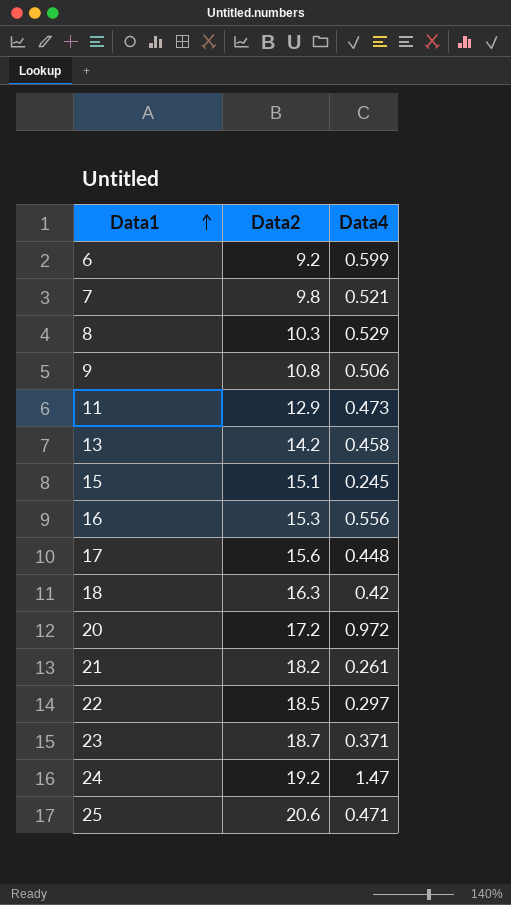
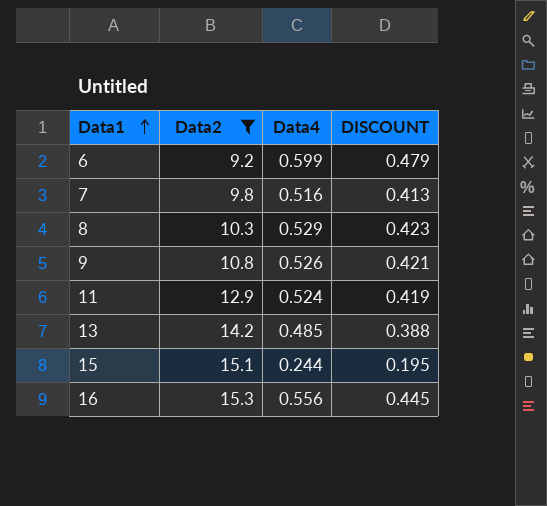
filter: none -> Data2 <= 15.3
column DISCOUNT | formula: none -> [Data4] * 0.8
7 | Data4: 0.521 -> 0.516
9 | Data4: 0.506 -> 0.526
11 | Data4: 0.473 -> 0.524
13 | Data4: 0.458 -> 0.485
15 | Data4: 0.245 -> 0.244

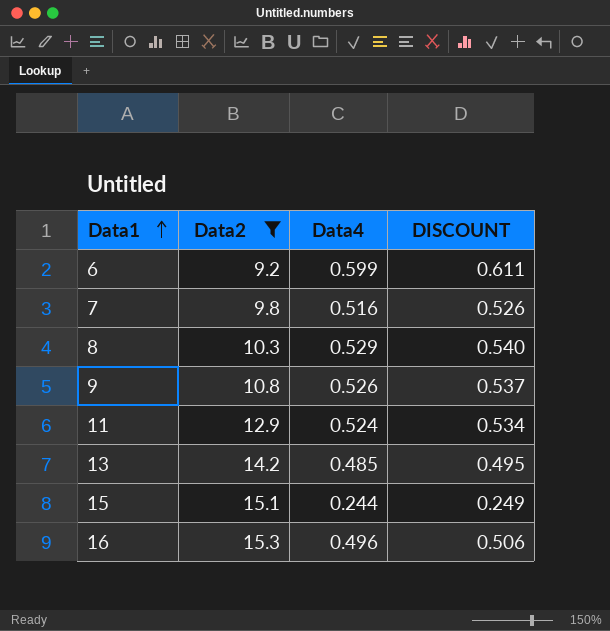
column DISCOUNT | formula: [Data4] * 0.8 -> [Data4] * 1.02
16 | Data4: 0.556 -> 0.496

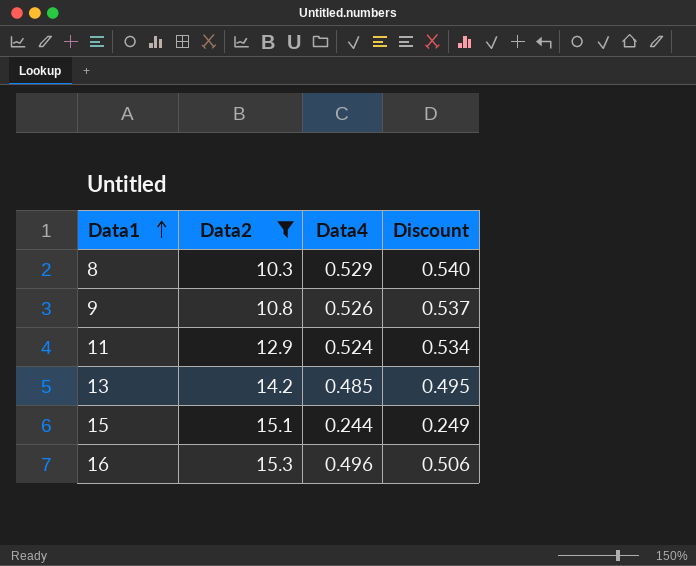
column name: DISCOUNT -> Discount
row 6: 9.2 | 0.599 | 0.611 -> none
row 7: 9.8 | 0.516 | 0.526 -> none

